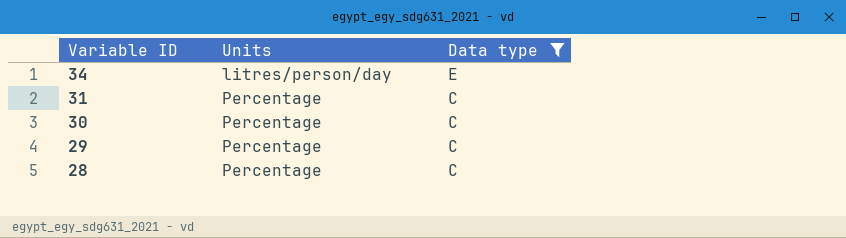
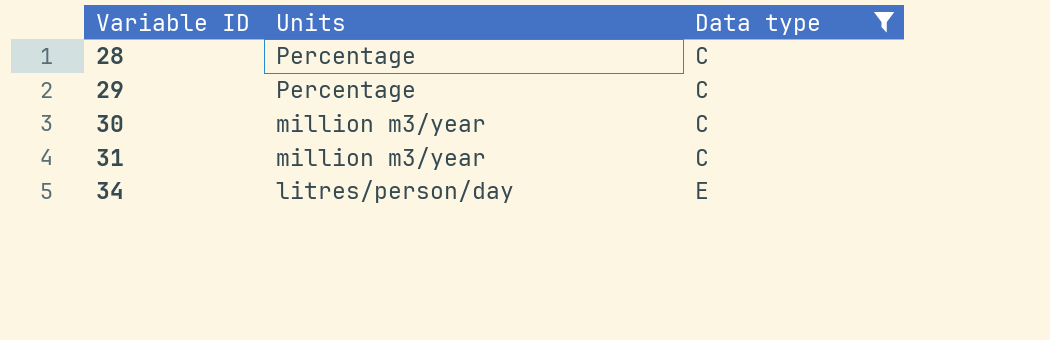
row order: Variable ID descending -> Variable ID ascending
30 | Units: Percentage -> million m3/year
31 | Units: Percentage -> million m3/year

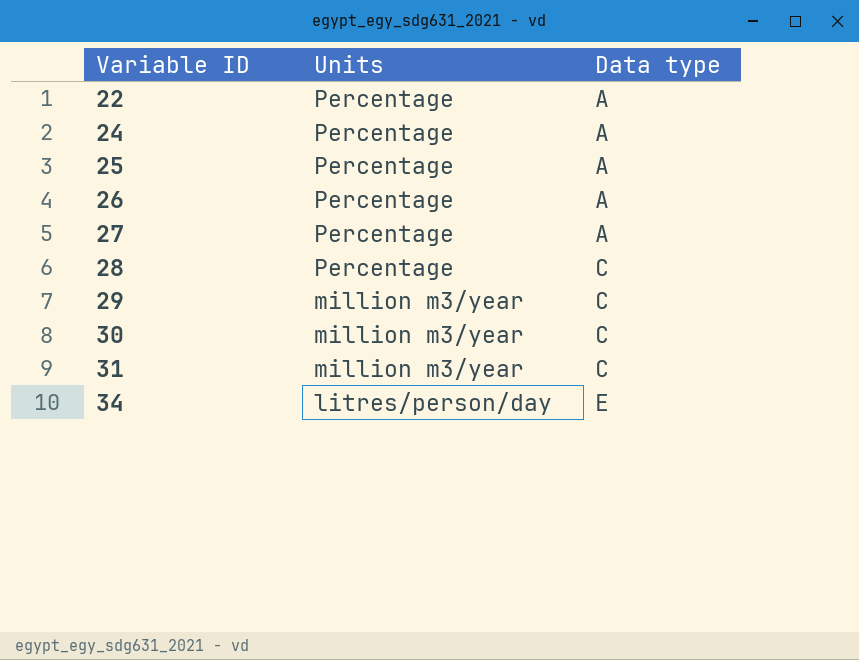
filter: Data type != A -> none
29 | Units: Percentage -> million m3/year

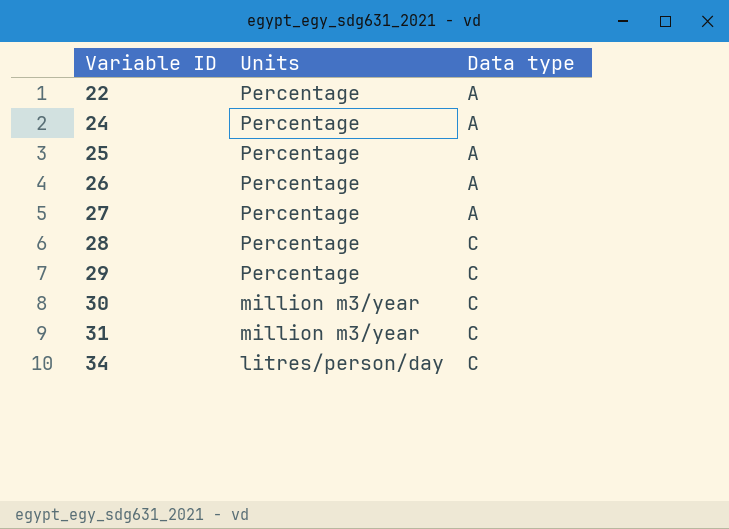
29 | Units: million m3/year -> Percentage
34 | Data type: E -> C

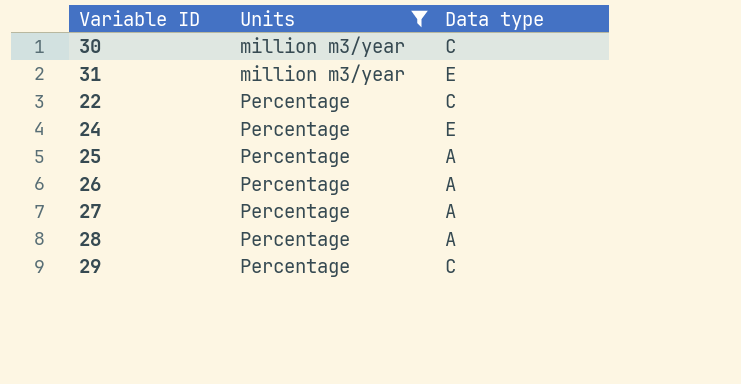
filter: none -> Units != litres/person/day
row order: Variable ID ascending -> Units ascending
31 | Data type: C -> E
22 | Data type: A -> C
24 | Data type: A -> E
28 | Data type: C -> A

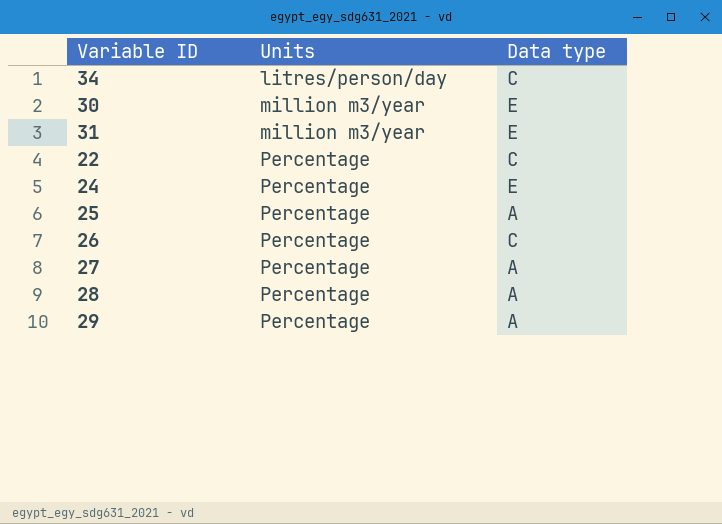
filter: Units != litres/person/day -> none
30 | Data type: C -> E
26 | Data type: A -> C
29 | Data type: C -> A

